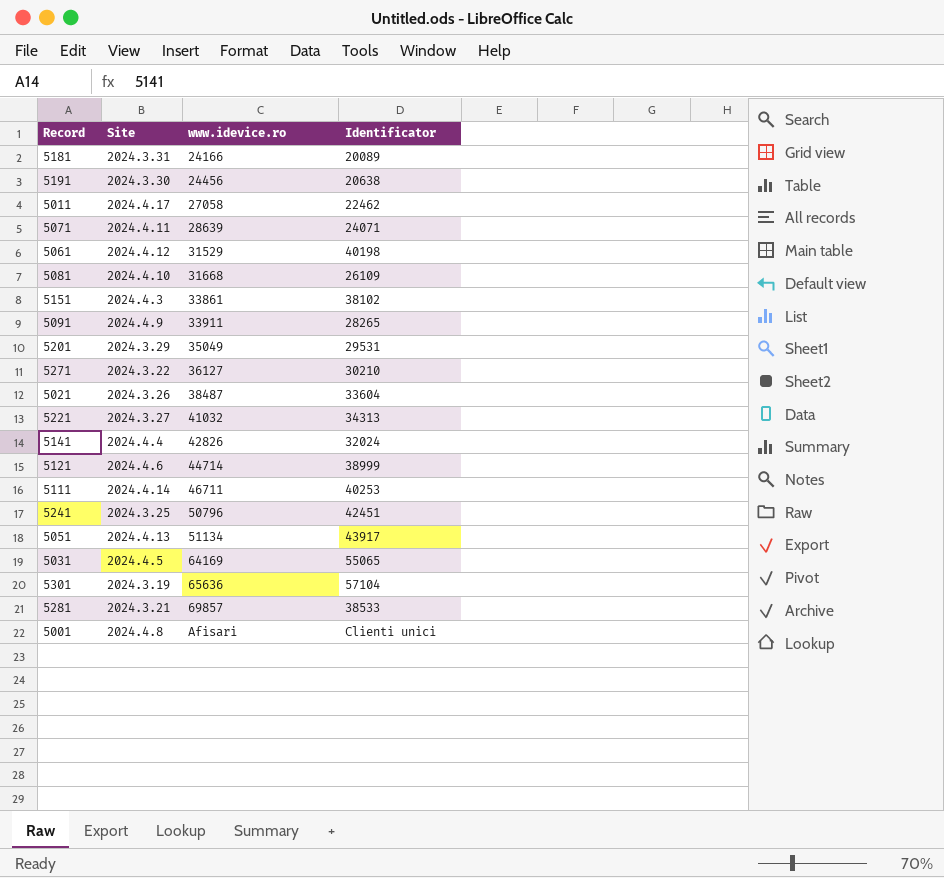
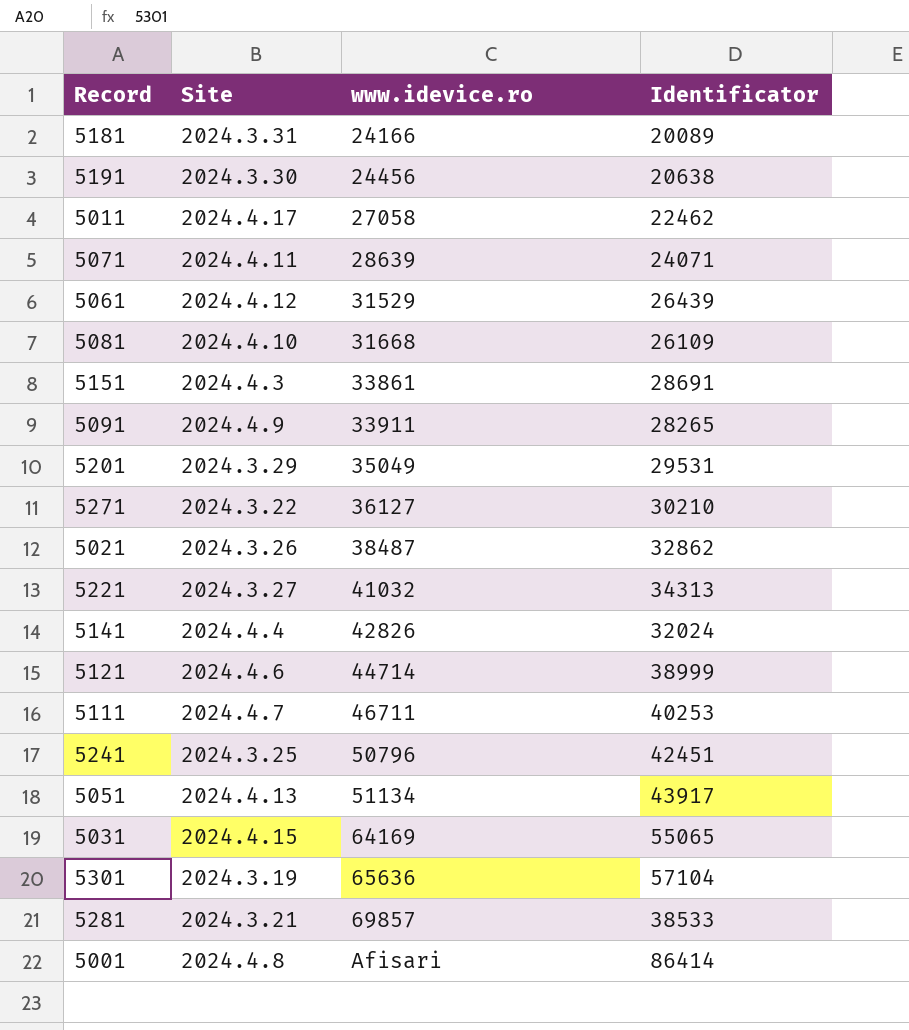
5061 | Identificator: 40198 -> 26439
5151 | Identificator: 38102 -> 28691
5021 | Identificator: 33604 -> 32862
5111 | Site: 2024.4.14 -> 2024.4.7
5031 | Site: 2024.4.5 -> 2024.4.15
5001 | Identificator: Clienti unici -> 86414

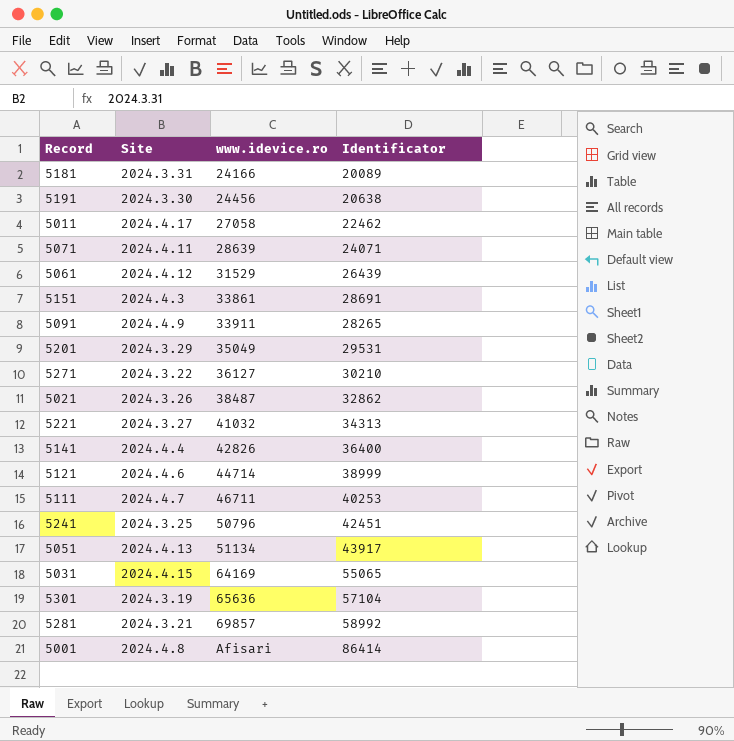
row 5081: 2024.4.10 | 31668 | 26109 -> none
5141 | Identificator: 32024 -> 36400
5281 | Identificator: 38533 -> 58992

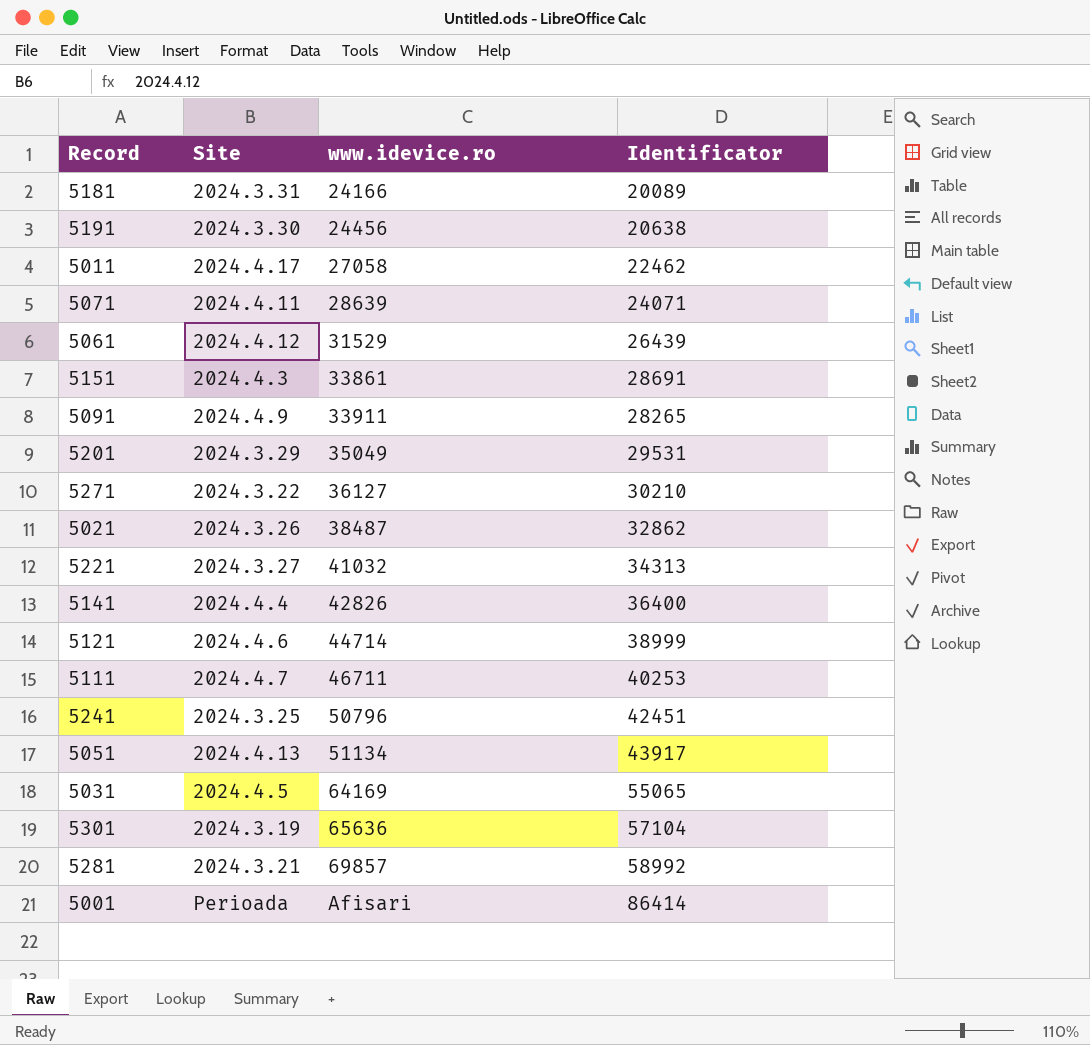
5031 | Site: 2024.4.15 -> 2024.4.5
5001 | Site: 2024.4.8 -> Perioada

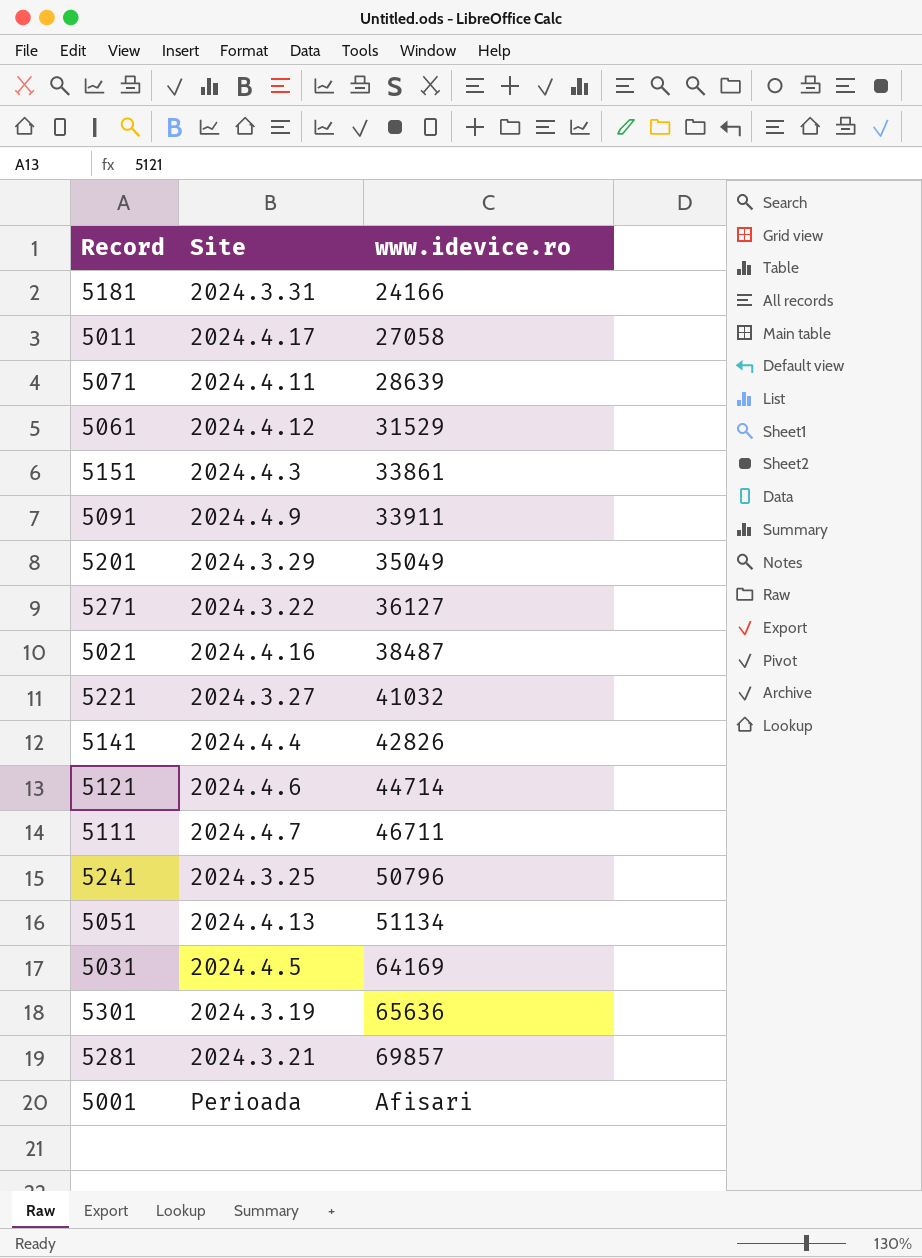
column Identificator | position: 4 -> none
row 5191: 2024.3.30 | 24456 | 20638 -> none
5021 | Site: 2024.3.26 -> 2024.4.16

